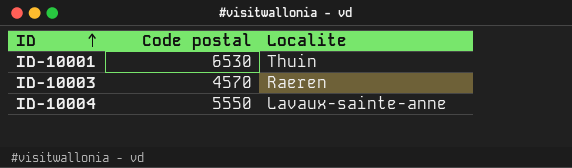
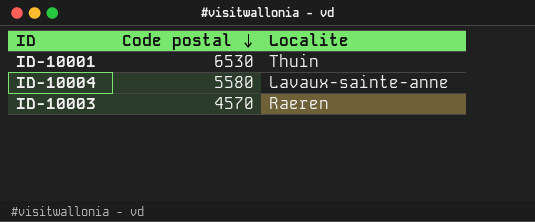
row order: ID ascending -> Code postal descending
ID-10004 | Code postal: 5550 -> 5580

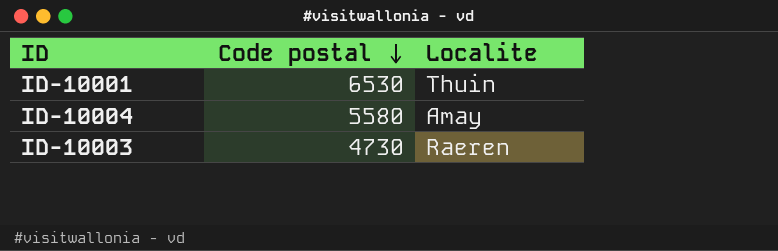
ID-10004 | Localite: Lavaux-sainte-anne -> Amay
ID-10003 | Code postal: 4570 -> 4730

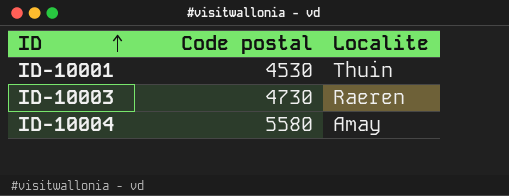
row order: Code postal descending -> ID ascending
ID-10001 | Code postal: 6530 -> 4530

